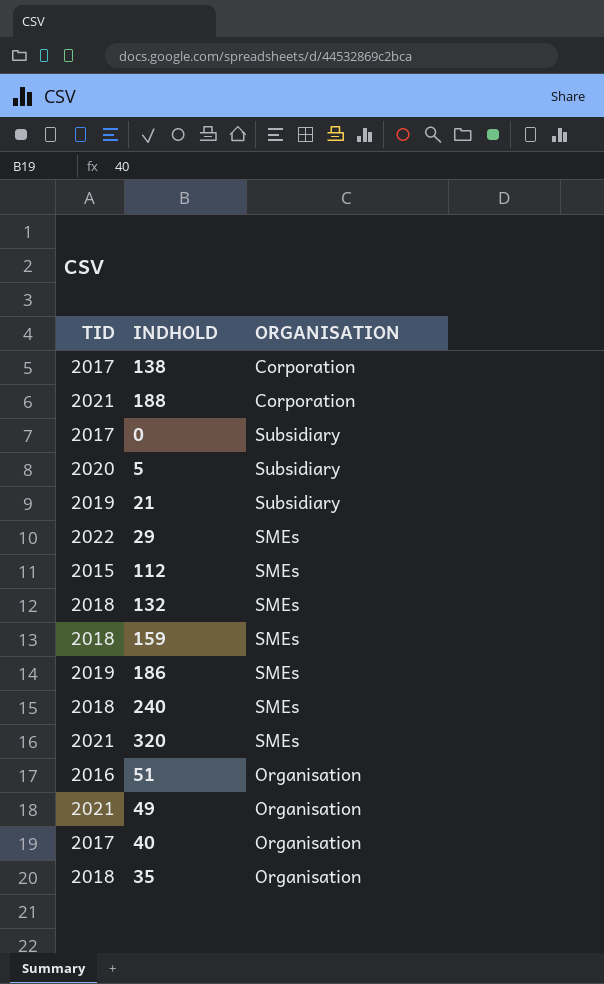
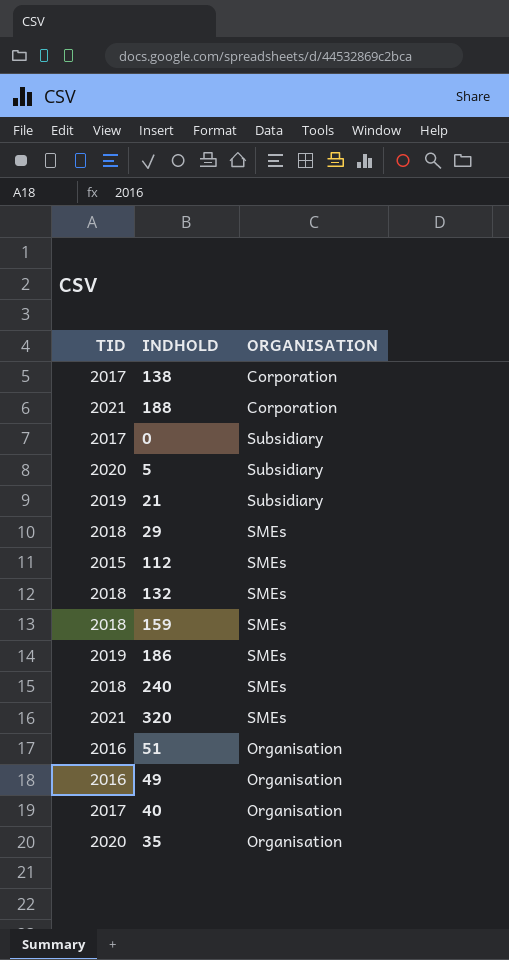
29 | TID: 2022 -> 2018
49 | TID: 2021 -> 2016
35 | TID: 2018 -> 2020

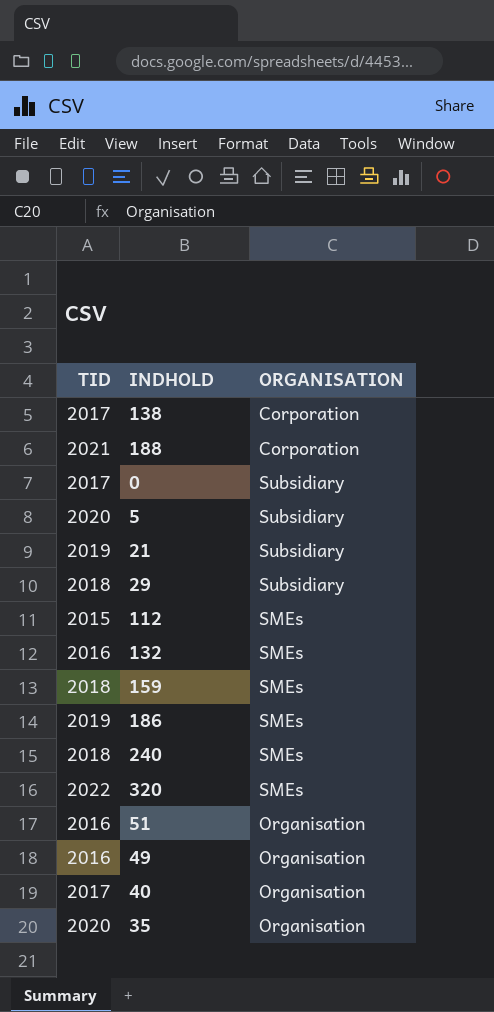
29 | ORGANISATION: SMEs -> Subsidiary
132 | TID: 2018 -> 2016
320 | TID: 2021 -> 2022

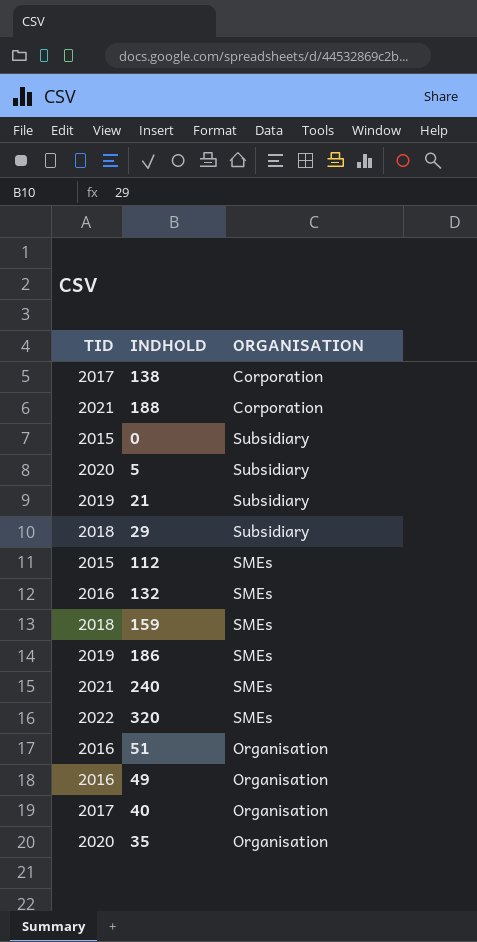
0 | TID: 2017 -> 2015
240 | TID: 2018 -> 2021

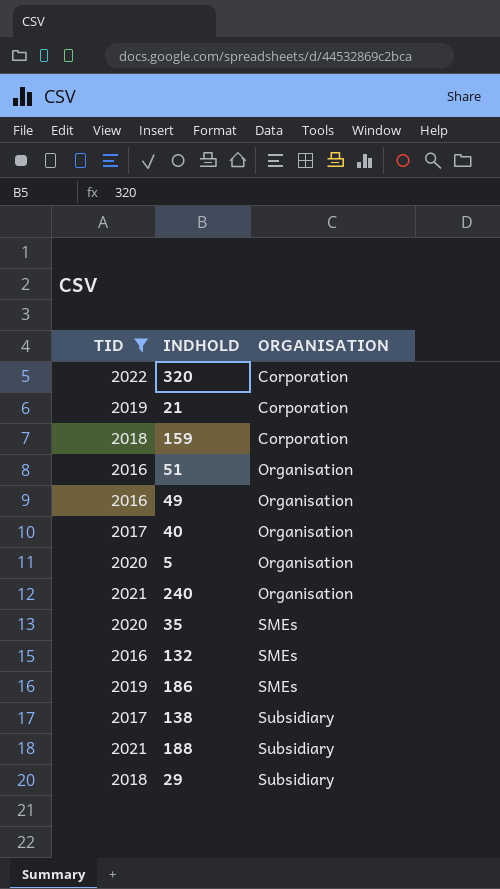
filter: none -> TID != 2015
row order: none -> ORGANISATION ascending
320 | ORGANISATION: SMEs -> Corporation
21 | ORGANISATION: Subsidiary -> Corporation
159 | ORGANISATION: SMEs -> Corporation
5 | ORGANISATION: Subsidiary -> Organisation
240 | ORGANISATION: SMEs -> Organisation
35 | ORGANISATION: Organisation -> SMEs
138 | ORGANISATION: Corporation -> Subsidiary
188 | ORGANISATION: Corporation -> Subsidiary

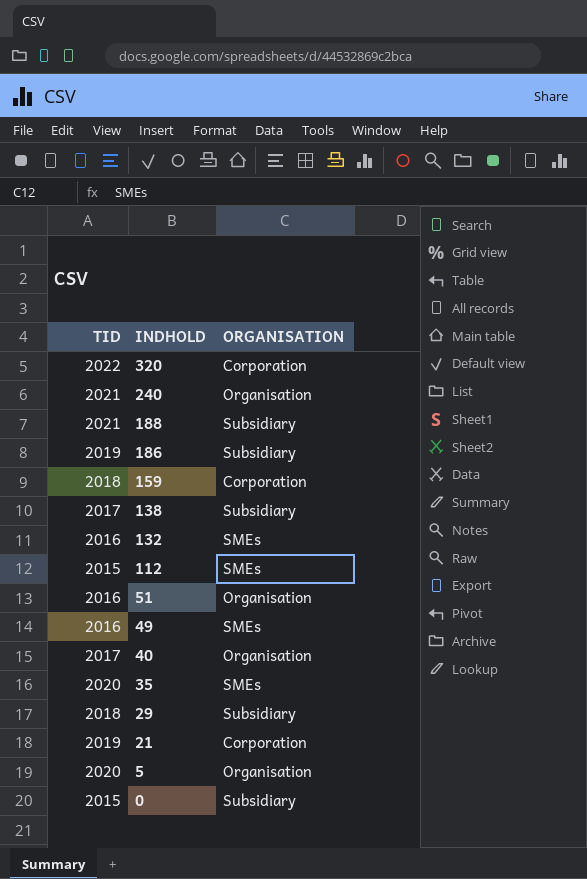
filter: TID != 2015 -> none
row order: ORGANISATION ascending -> INDHOLD descending
186 | ORGANISATION: SMEs -> Subsidiary
49 | ORGANISATION: Organisation -> SMEs

